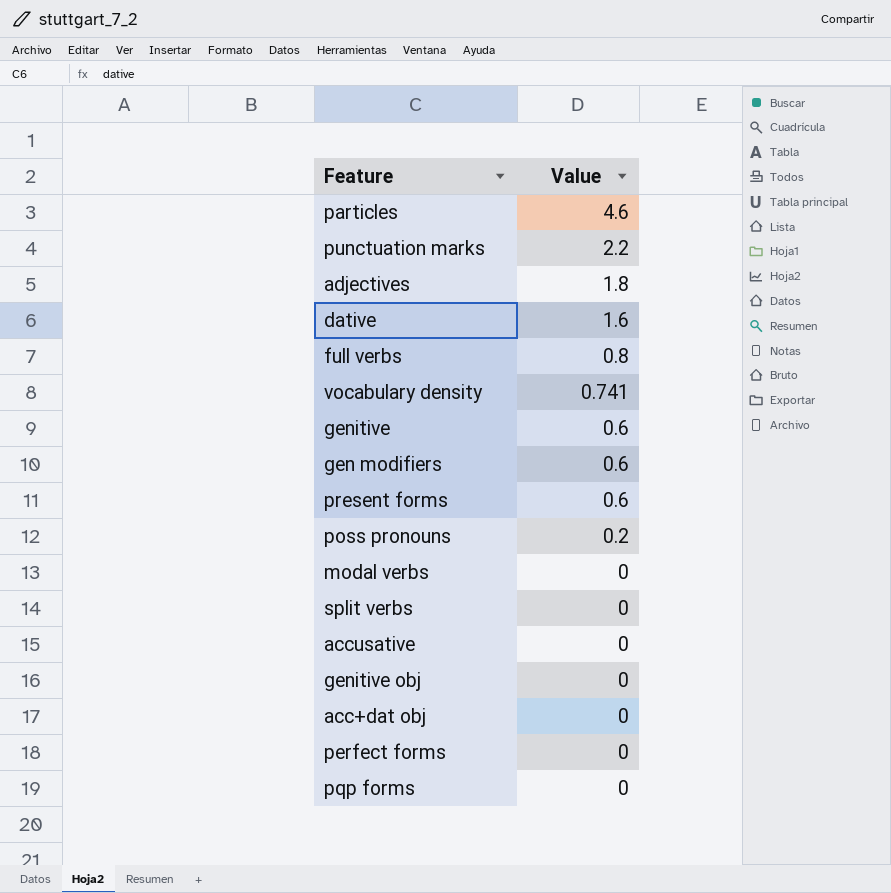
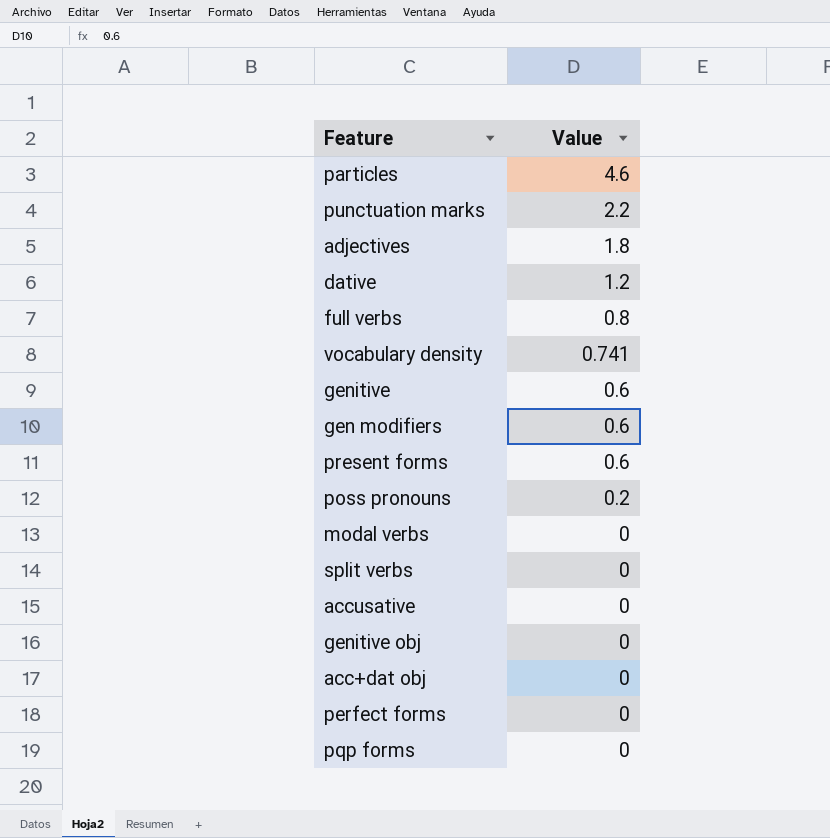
dative | Value: 1.6 -> 1.2

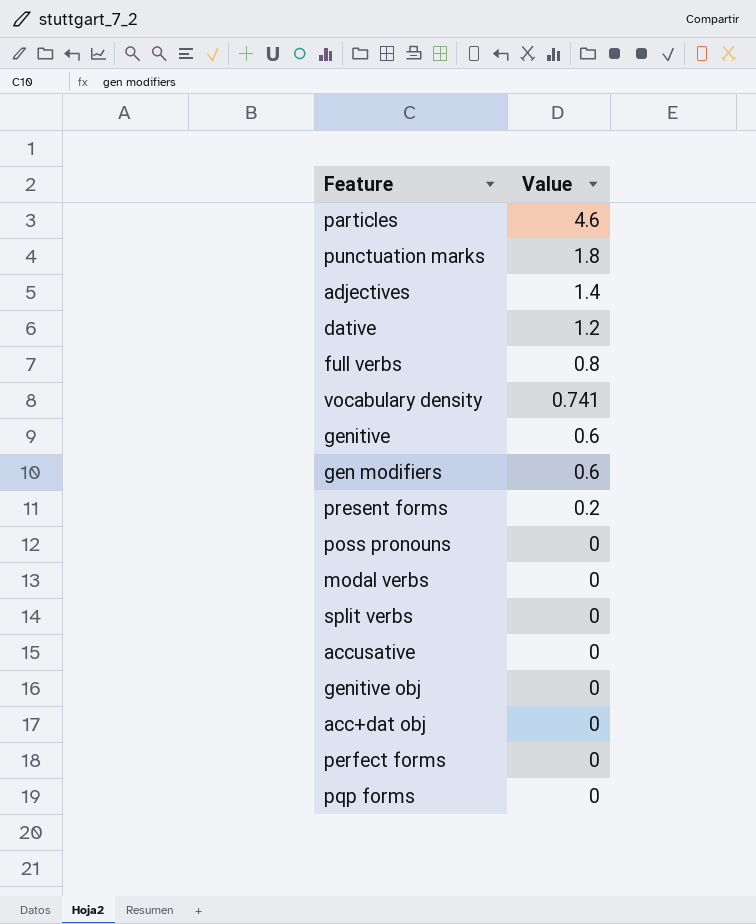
punctuation marks | Value: 2.2 -> 1.8
adjectives | Value: 1.8 -> 1.4
present forms | Value: 0.6 -> 0.2
poss pronouns | Value: 0.2 -> 0

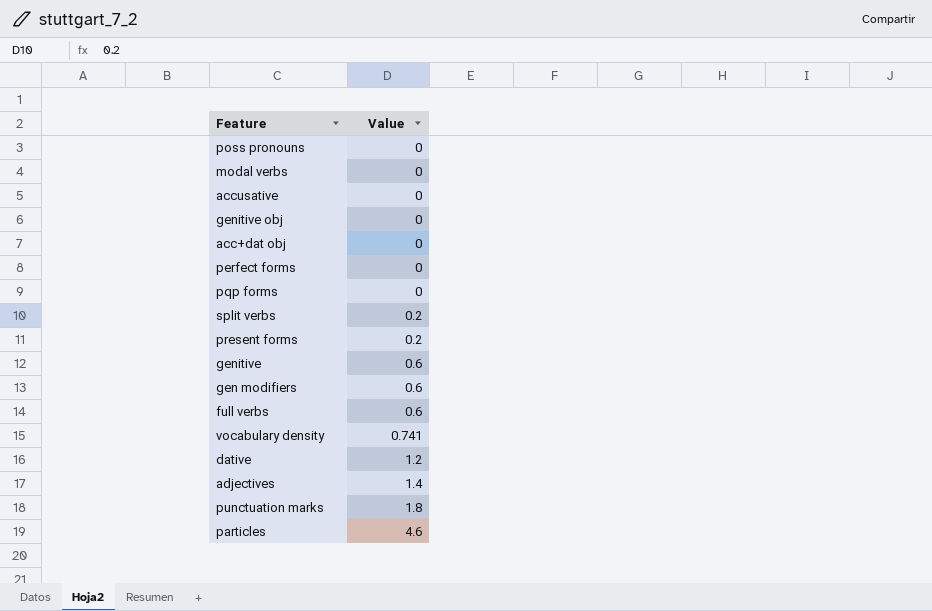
row order: Value descending -> Value ascending
split verbs | Value: 0 -> 0.2
full verbs | Value: 0.8 -> 0.6

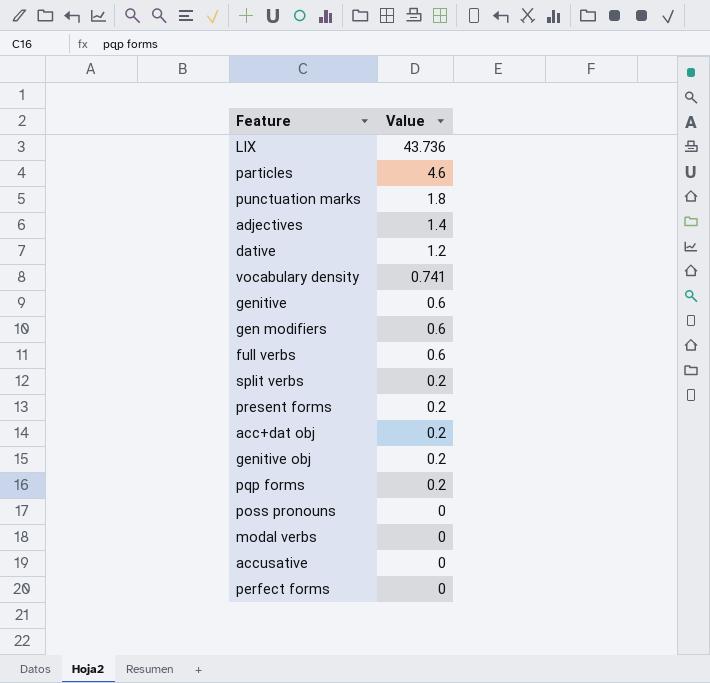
row order: Value ascending -> Value descending
row LIX: none -> 43.736
acc+dat obj | Value: 0 -> 0.2
genitive obj | Value: 0 -> 0.2
pqp forms | Value: 0 -> 0.2

